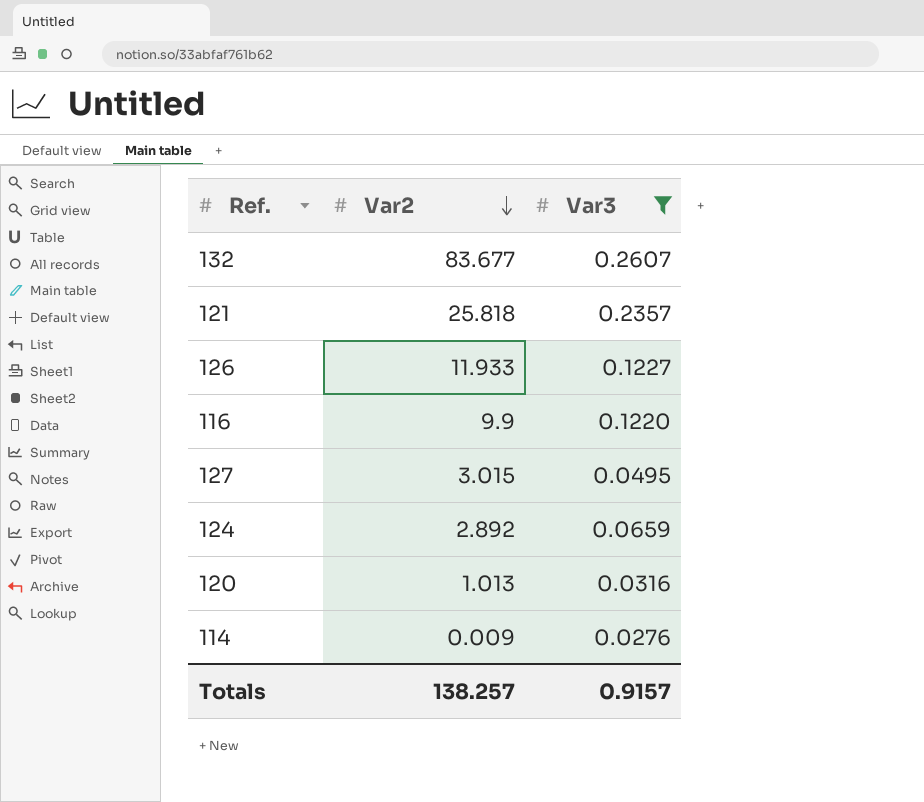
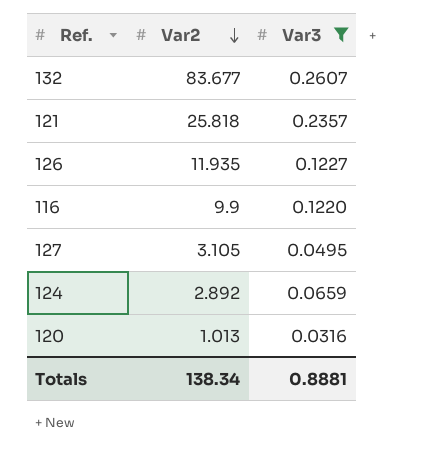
row 114: 0.009 | 0.0276 -> none
126 | Var2: 11.933 -> 11.935
127 | Var2: 3.015 -> 3.105
Totals | Var2: 138.257 -> 138.34
Totals | Var3: 0.9157 -> 0.8881

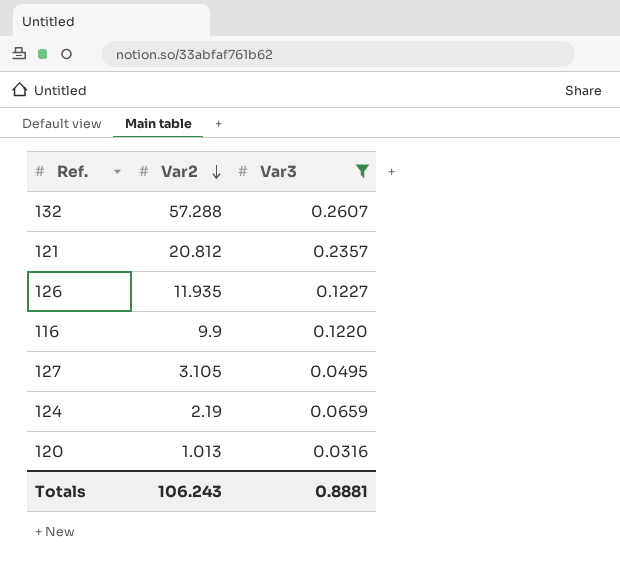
132 | Var2: 83.677 -> 57.288
121 | Var2: 25.818 -> 20.812
124 | Var2: 2.892 -> 2.19
Totals | Var2: 138.34 -> 106.243

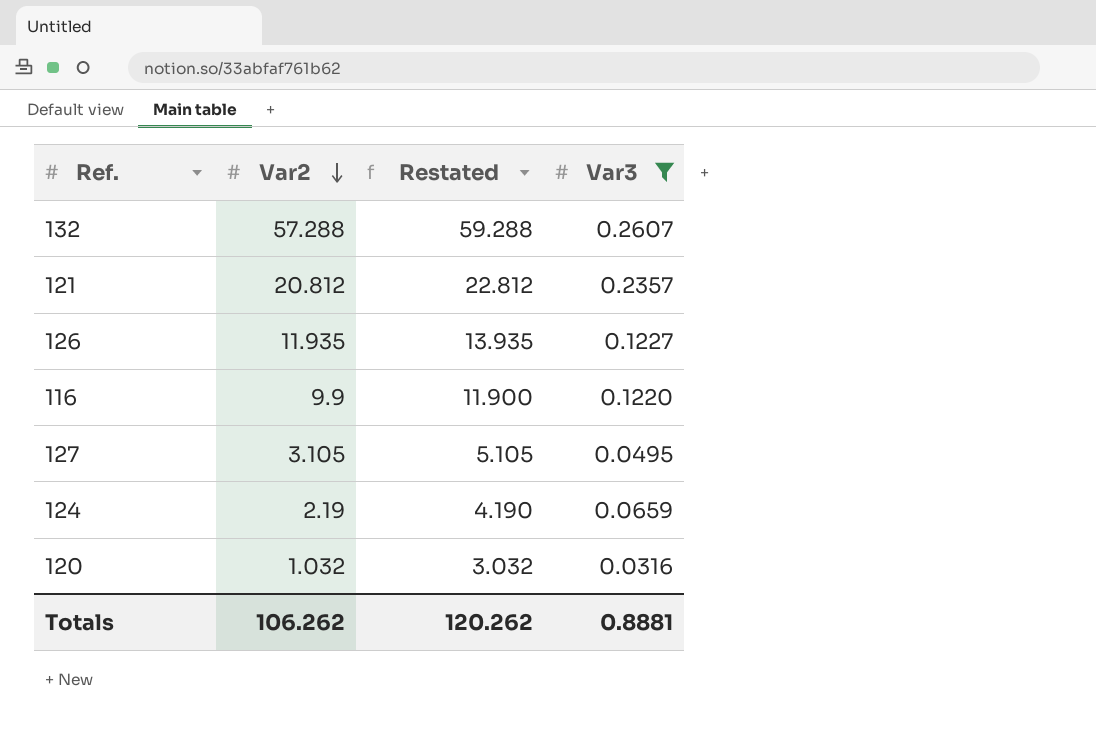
column Restated | formula: none -> [Var2] + 2
120 | Var2: 1.013 -> 1.032
Totals | Var2: 106.243 -> 106.262

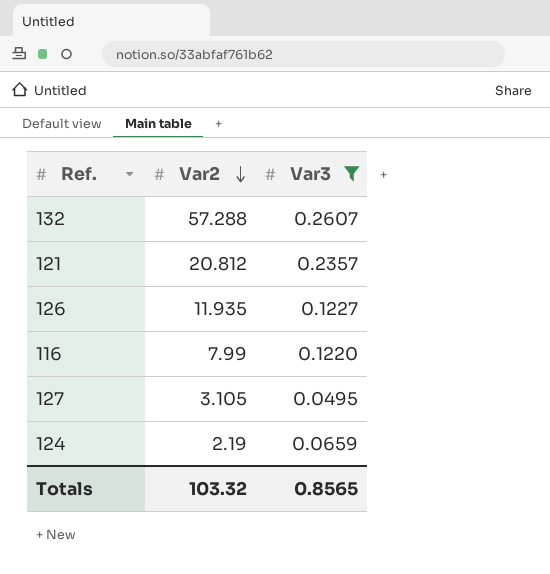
column Restated | formula: [Var2] + 2 -> none
row 120: 1.032 | 3.032 | 0.0316 -> none
116 | Var2: 9.9 -> 7.99
Totals | Var2: 106.262 -> 103.32
Totals | Var3: 0.8881 -> 0.8565

